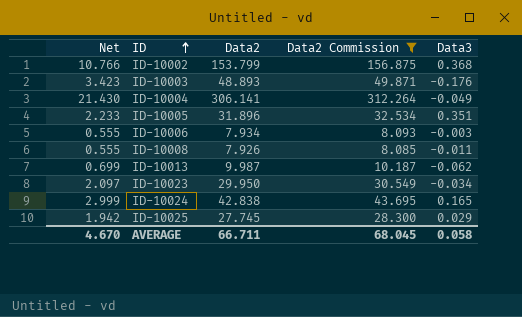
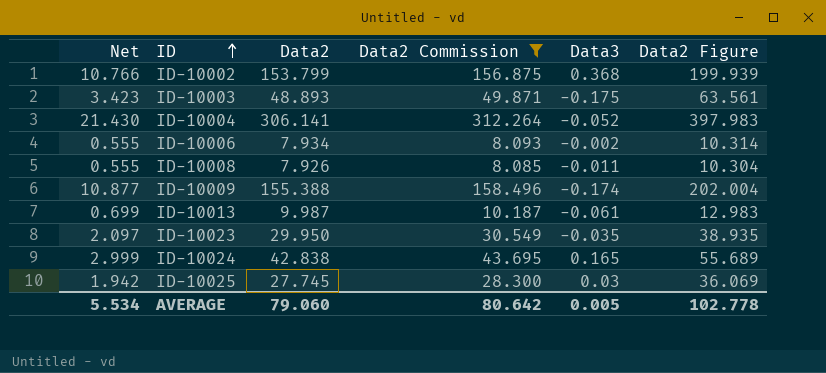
column Data2 Figure | formula: none -> [Data2] * 1.3
row ID-10005: 2.233 | 31.896 | 32.534 | 0.351 -> none
ID-10003 | Data3: -0.176 -> -0.175
ID-10004 | Data3: -0.049 -> -0.052
ID-10006 | Data3: -0.003 -> -0.002
row ID-10009: none -> 10.877 | 155.388 | 158.496 | -0.174 | 202.004
ID-10013 | Data3: -0.062 -> -0.061
ID-10023 | Data3: -0.034 -> -0.035
ID-10025 | Data3: 0.029 -> 0.03
AVERAGE | Net: 4.670 -> 5.534
AVERAGE | Data2: 66.711 -> 79.060
AVERAGE | Data2 Commission: 68.045 -> 80.642
AVERAGE | Data3: 0.058 -> 0.005

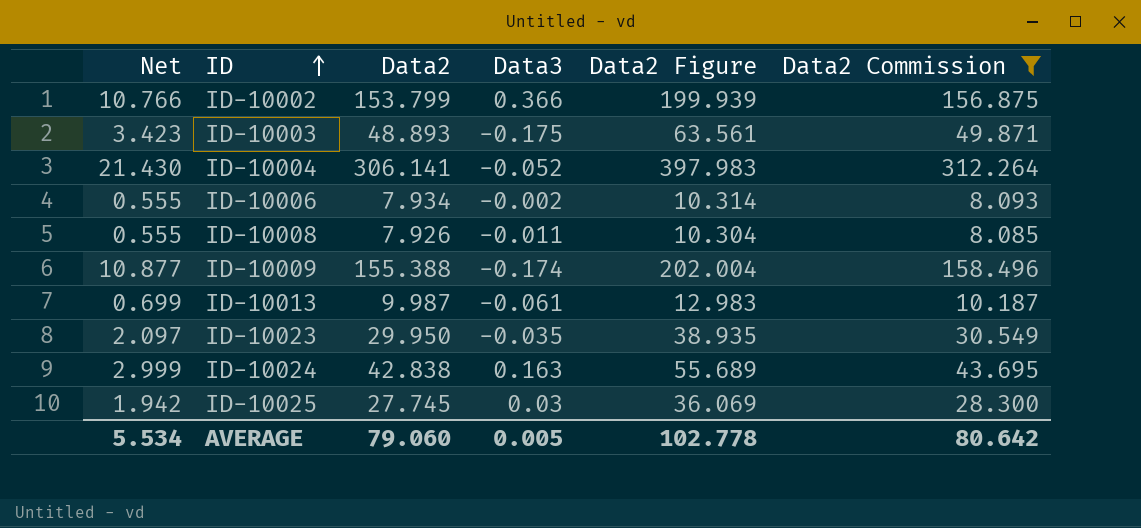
column Data2 Commission | position: 4 -> 6
ID-10002 | Data3: 0.368 -> 0.366
ID-10024 | Data3: 0.165 -> 0.163

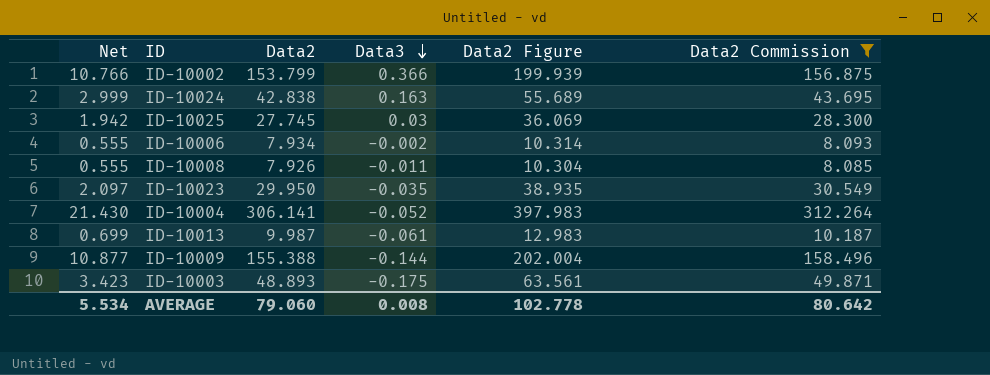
row order: ID ascending -> Data3 descending
ID-10009 | Data3: -0.174 -> -0.144
AVERAGE | Data3: 0.005 -> 0.008

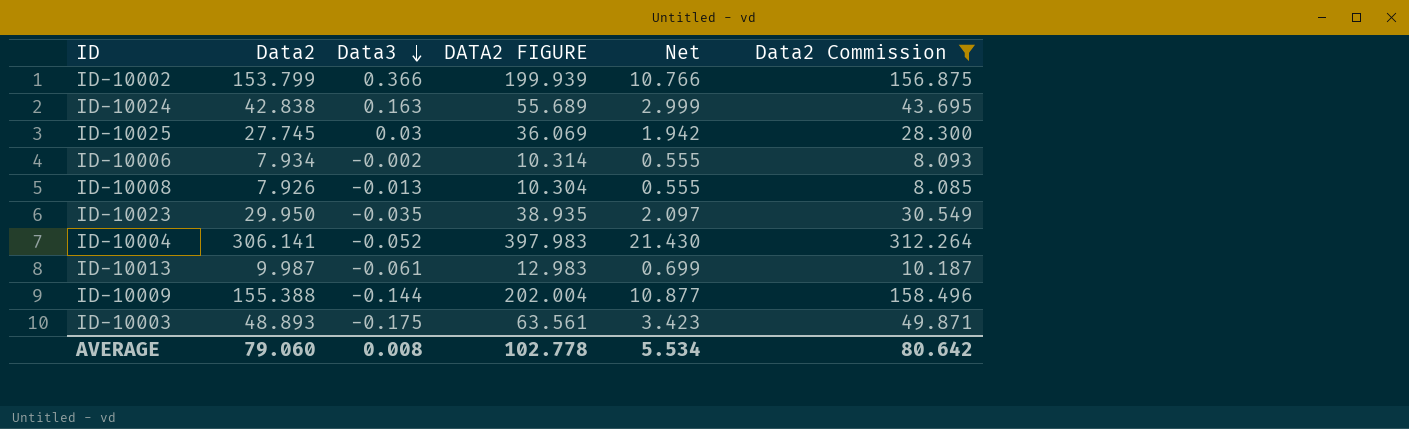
column name: Data2 Figure -> DATA2 FIGURE
column Net | position: 1 -> 5
ID-10008 | Data3: -0.011 -> -0.013

